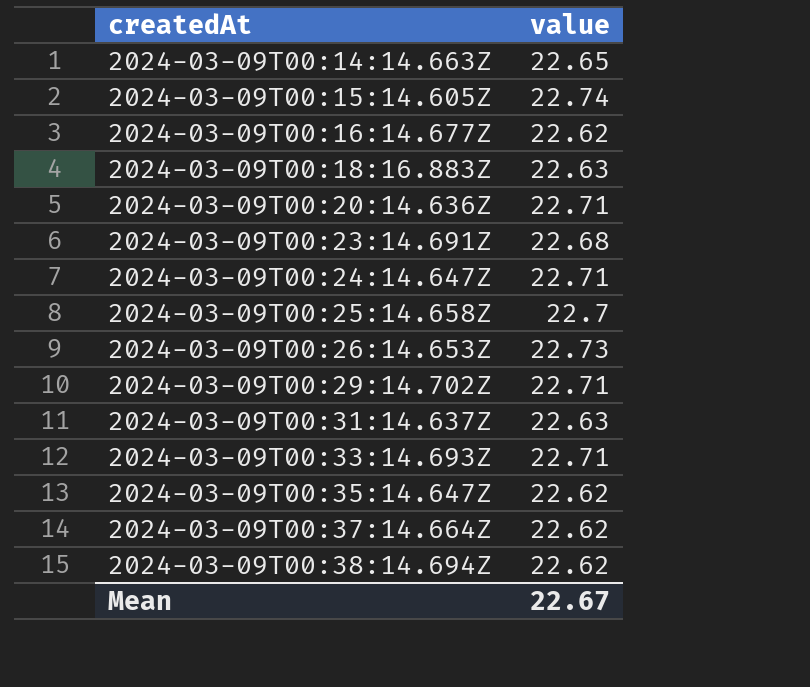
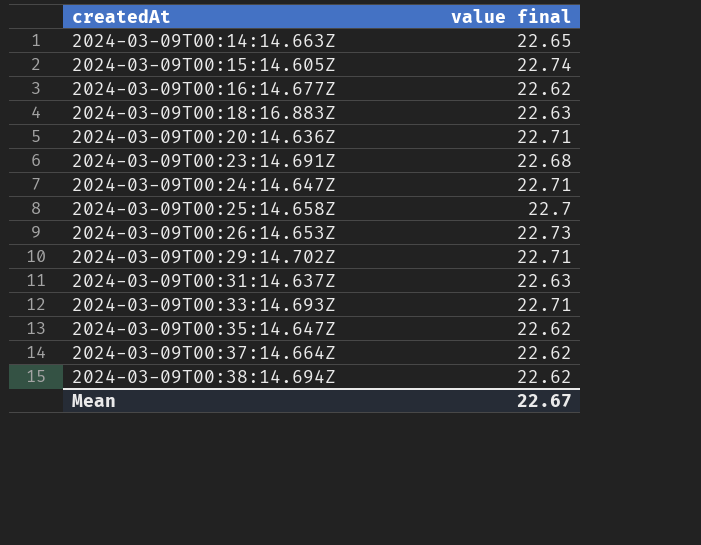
column name: value -> value final

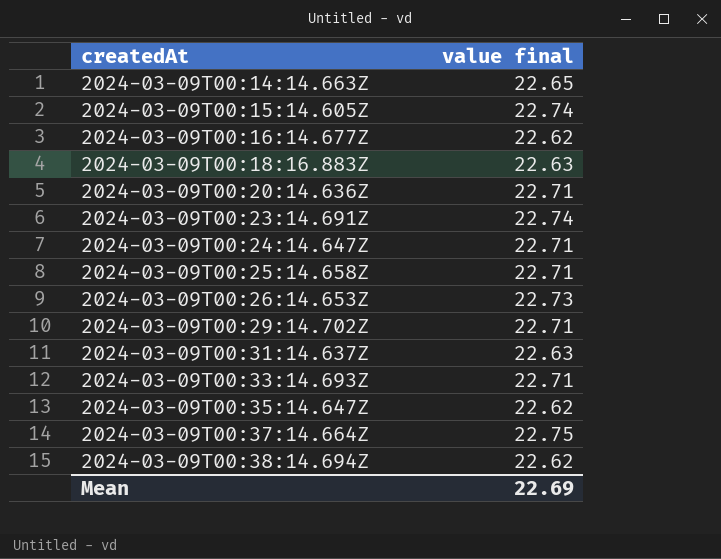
2024-03-09T00:23:14.691Z | value final: 22.68 -> 22.74
2024-03-09T00:25:14.658Z | value final: 22.7 -> 22.71
2024-03-09T00:37:14.664Z | value final: 22.62 -> 22.75
Mean | value final: 22.67 -> 22.69

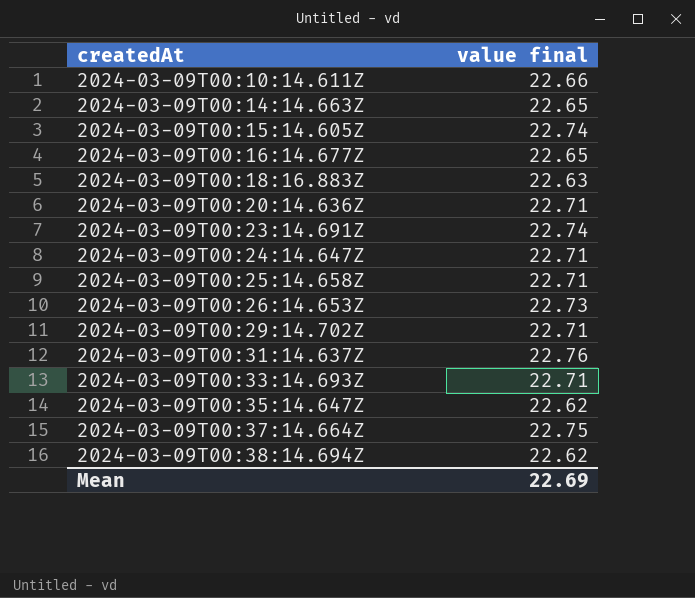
row 2024-03-09T00:10:14.611Z: none -> 22.66
2024-03-09T00:16:14.677Z | value final: 22.62 -> 22.65
2024-03-09T00:31:14.637Z | value final: 22.63 -> 22.76

